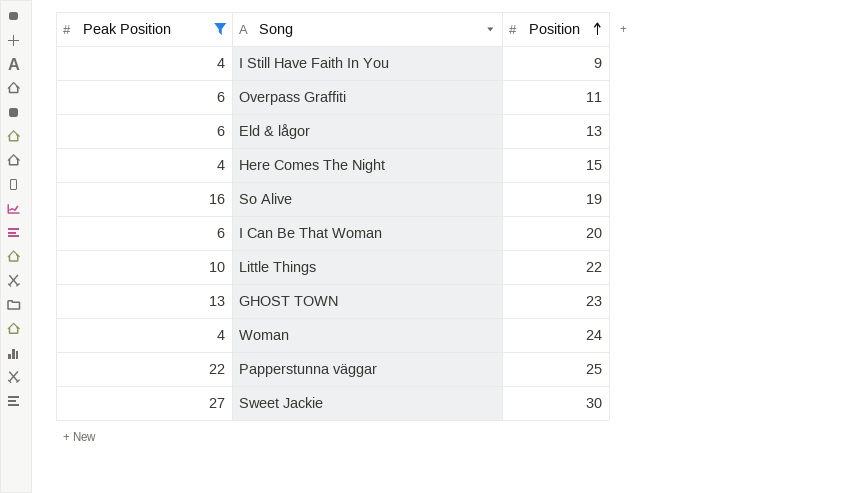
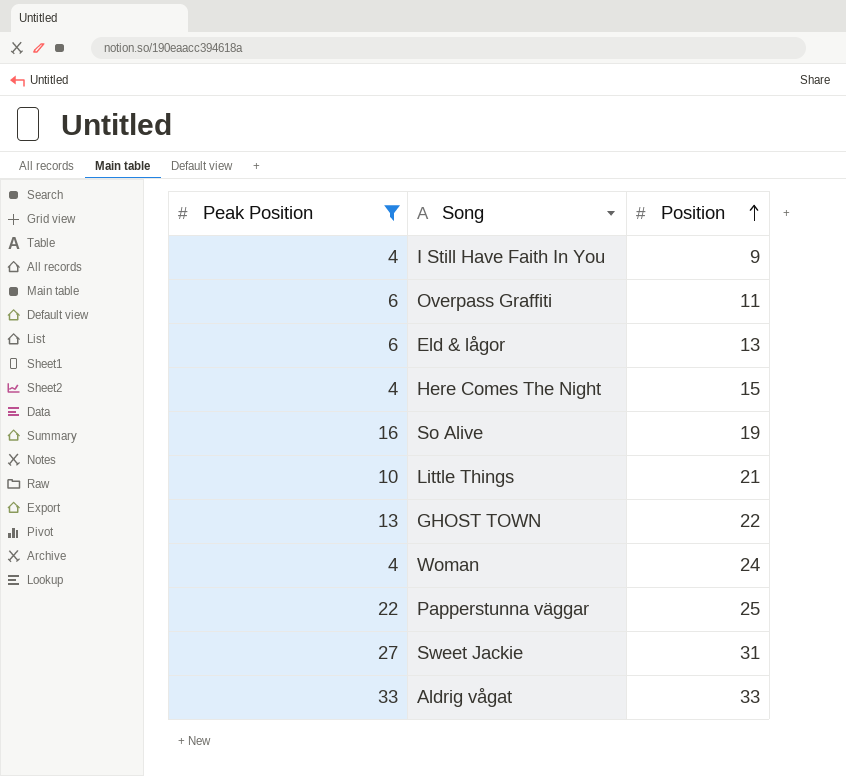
row I Can Be That Woman: 6 | 20 -> none
Little Things | Position: 22 -> 21
GHOST TOWN | Position: 23 -> 22
Sweet Jackie | Position: 30 -> 31
row Aldrig vågat: none -> 33 | 33

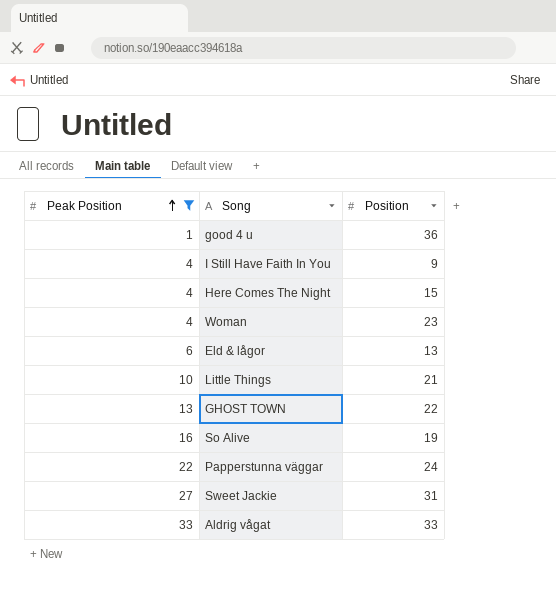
row order: Position ascending -> Peak Position ascending
row Overpass Graffiti: 6 | 11 -> none
row good 4 u: none -> 1 | 36
Woman | Position: 24 -> 23
Papperstunna väggar | Position: 25 -> 24

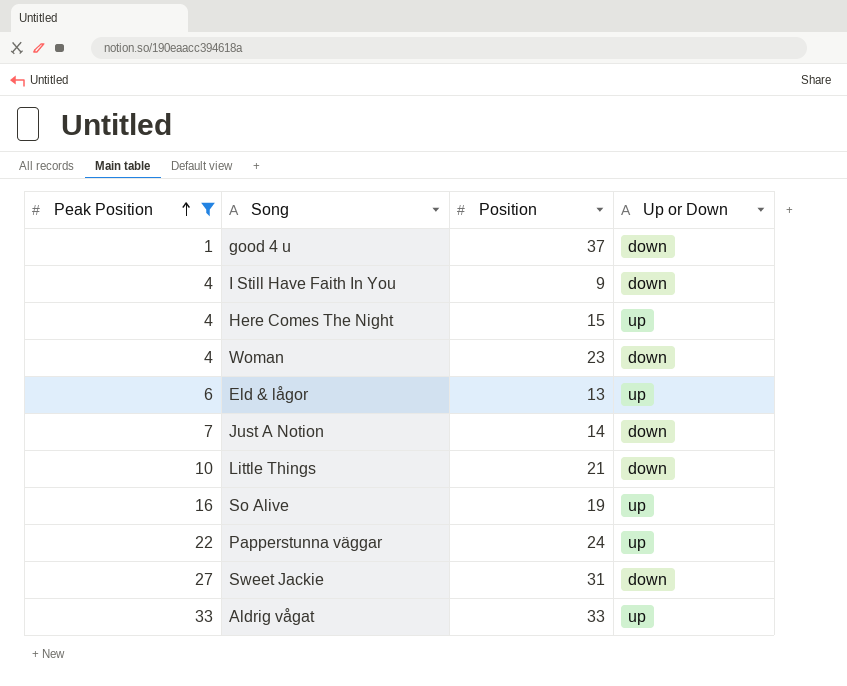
column Up or Down | position: none -> 4
row GHOST TOWN: 13 | 22 -> none
good 4 u | Position: 36 -> 37
row Just A Notion: none -> 7 | 14 | down

